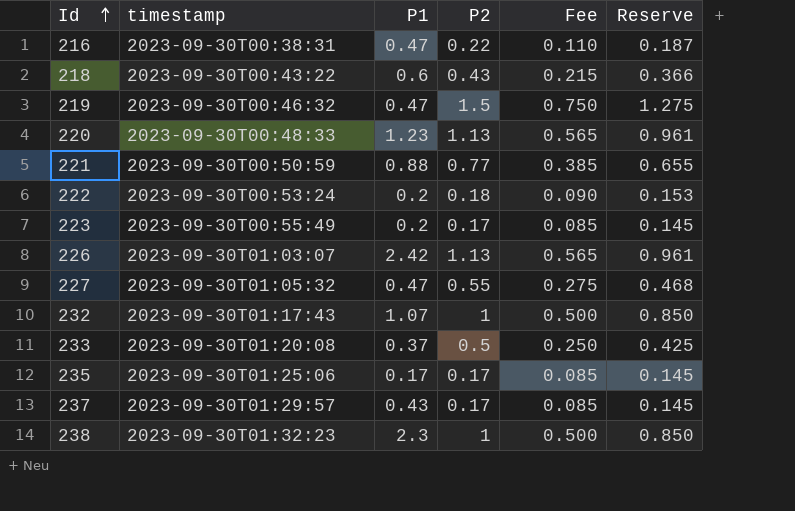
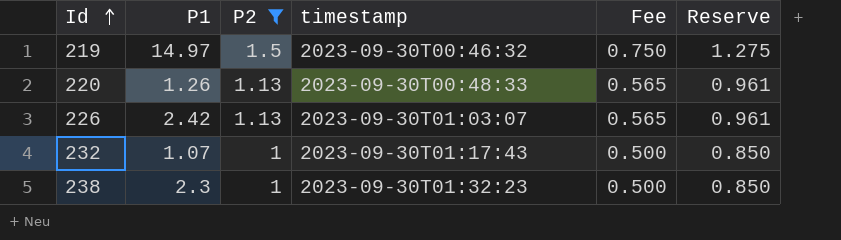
filter: none -> P2 >= 1
column timestamp | position: 2 -> 4
219 | P1: 0.47 -> 14.97
220 | P1: 1.23 -> 1.26

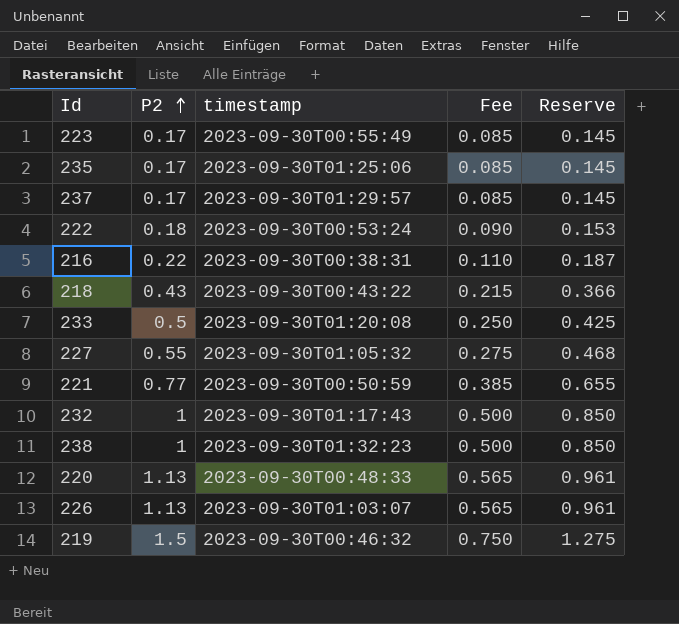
filter: P2 >= 1 -> none
row order: Id ascending -> P2 ascending
column P1 | position: 2 -> none

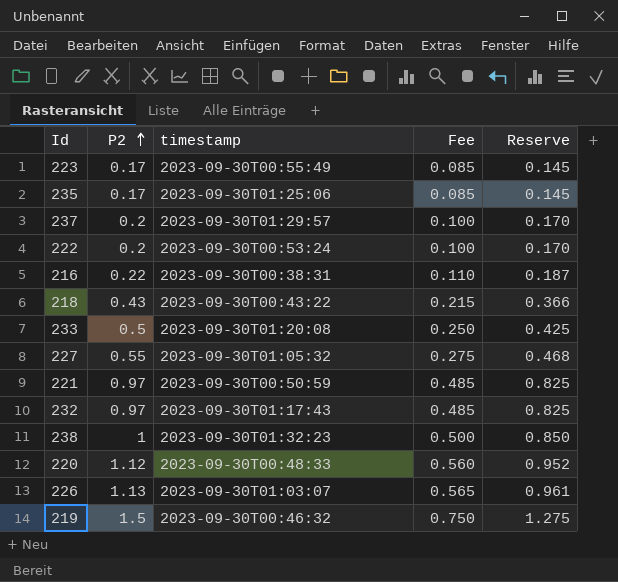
237 | P2: 0.17 -> 0.2
237 | Fee: 0.085 -> 0.100
237 | Reserve: 0.145 -> 0.170
222 | P2: 0.18 -> 0.2
222 | Fee: 0.090 -> 0.100
222 | Reserve: 0.153 -> 0.170
221 | P2: 0.77 -> 0.97
221 | Fee: 0.385 -> 0.485
221 | Reserve: 0.655 -> 0.825
232 | P2: 1 -> 0.97
232 | Fee: 0.500 -> 0.485
232 | Reserve: 0.850 -> 0.825
220 | P2: 1.13 -> 1.12
220 | Fee: 0.565 -> 0.560
220 | Reserve: 0.961 -> 0.952

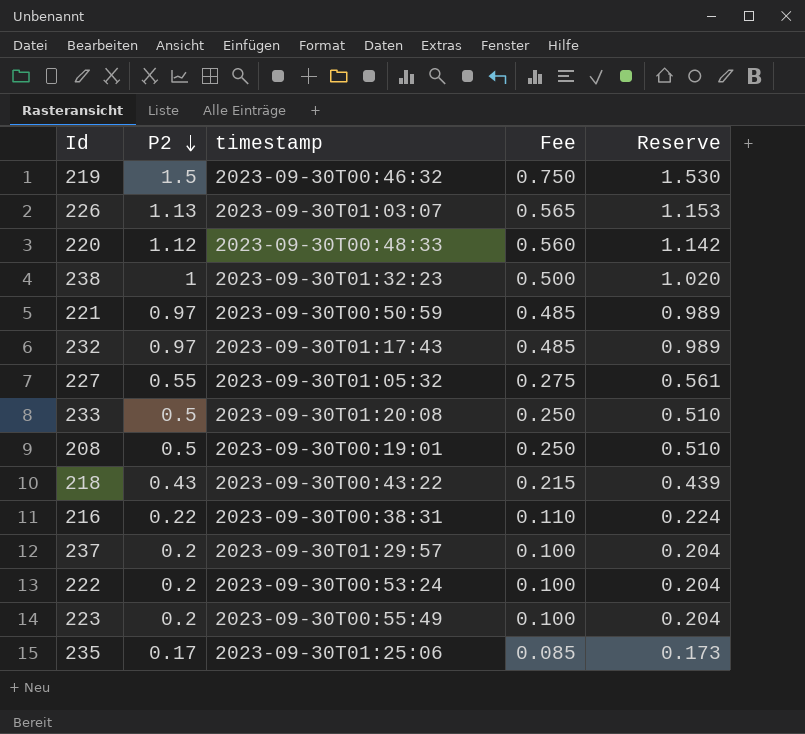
row order: P2 ascending -> P2 descending
column Reserve | formula: [P2] * 0.85 -> [P2] * 1.02
row 208: none -> 0.5 | 2023-09-30T00:19:01 | 0.250 | 0.510
223 | P2: 0.17 -> 0.2
223 | Fee: 0.085 -> 0.100

